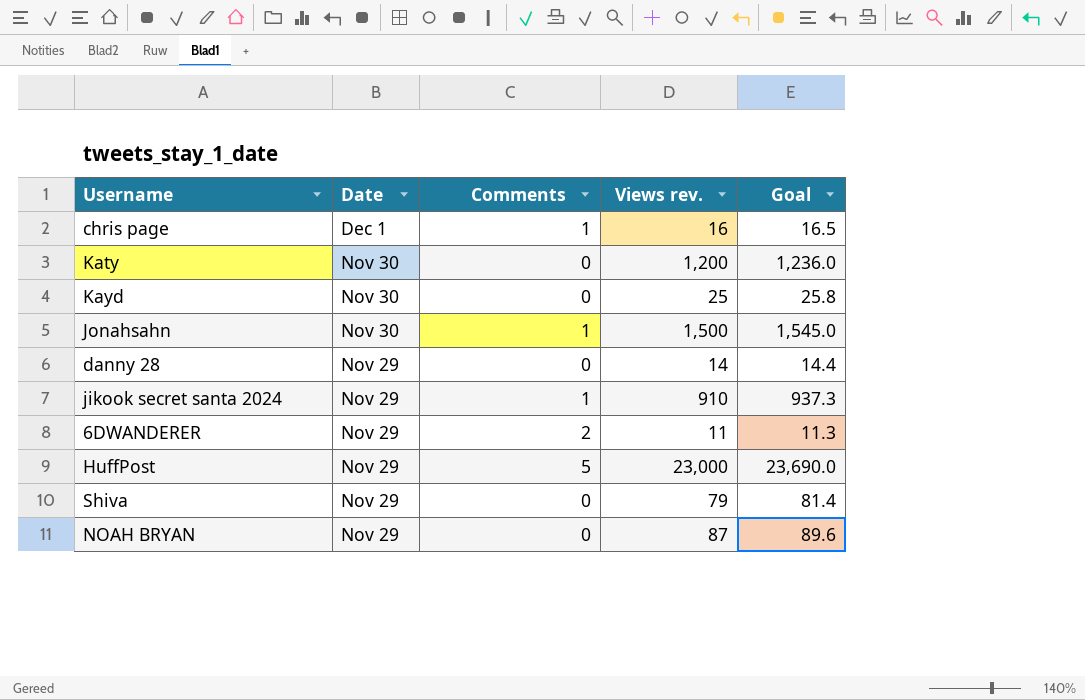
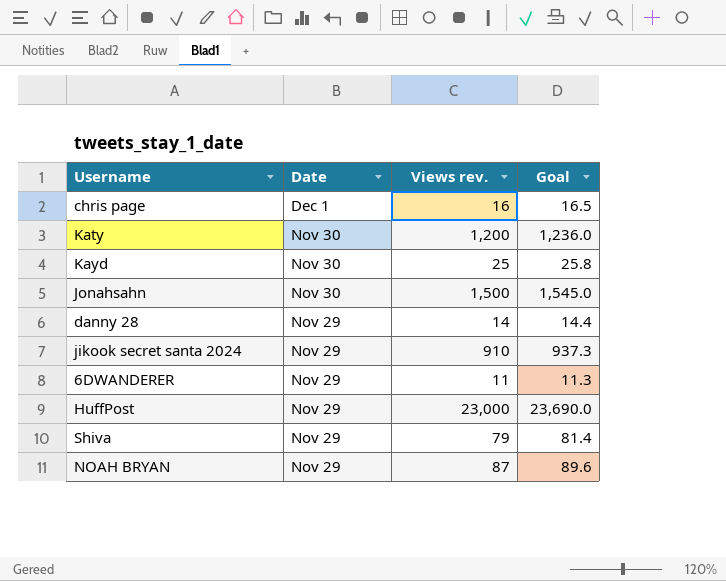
column Comments | position: 3 -> none

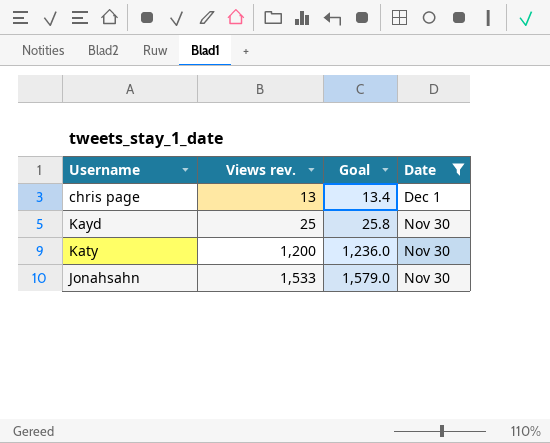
filter: none -> Date != Nov 29
row order: Date descending -> Views rev. ascending
column Date | position: 2 -> 4
chris page | Views rev.: 16 -> 13
chris page | Goal: 16.5 -> 13.4
Jonahsahn | Views rev.: 1,500 -> 1,533
Jonahsahn | Goal: 1,545.0 -> 1,579.0

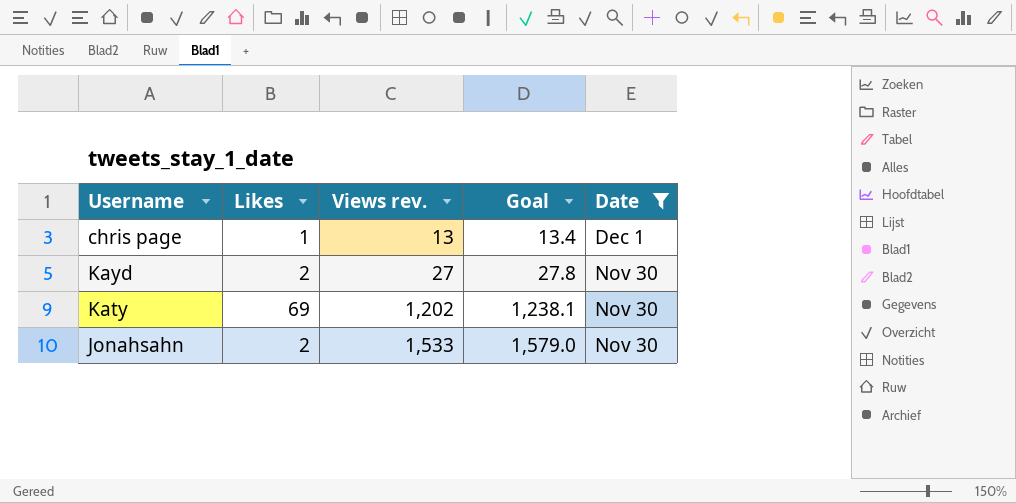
column Likes | position: none -> 2
Kayd | Views rev.: 25 -> 27
Kayd | Goal: 25.8 -> 27.8
Katy | Views rev.: 1,200 -> 1,202
Katy | Goal: 1,236.0 -> 1,238.1

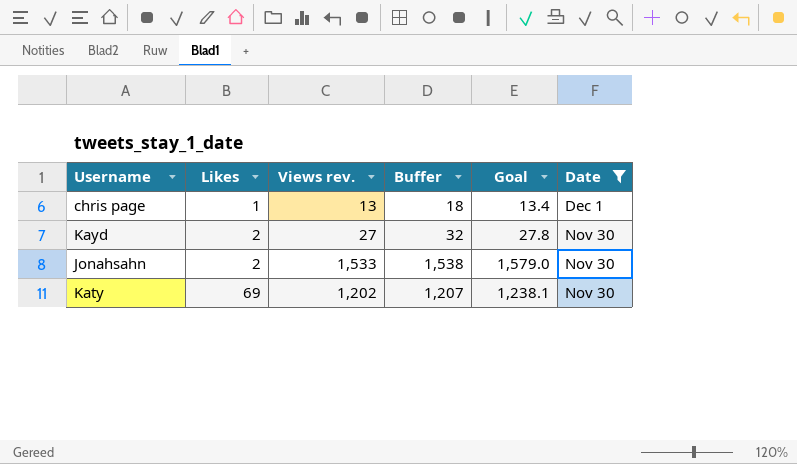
row order: Views rev. ascending -> Likes ascending
column Buffer | formula: none -> [Views rev.] + 5

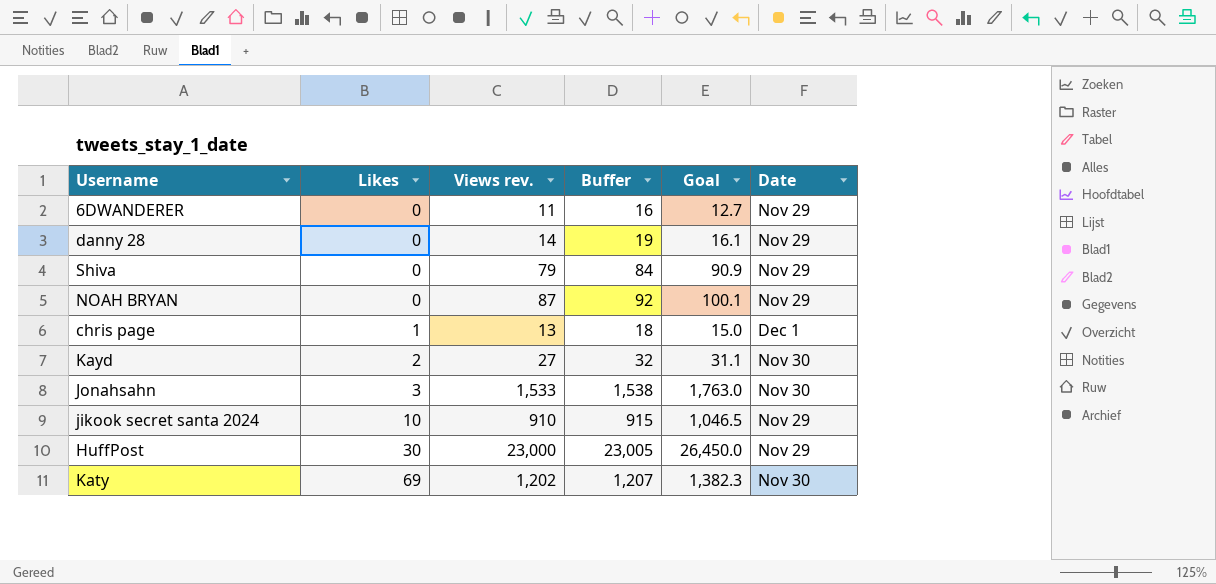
filter: Date != Nov 29 -> none
column Goal | formula: [Views rev.] * 1.03 -> [Views rev.] * 1.15
Jonahsahn | Likes: 2 -> 3

